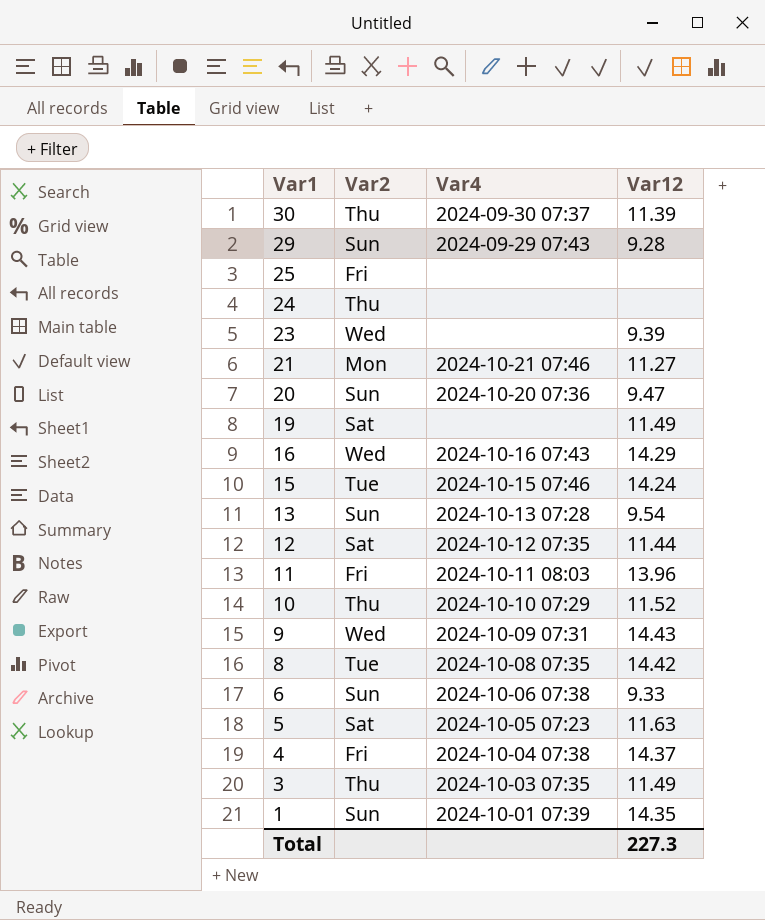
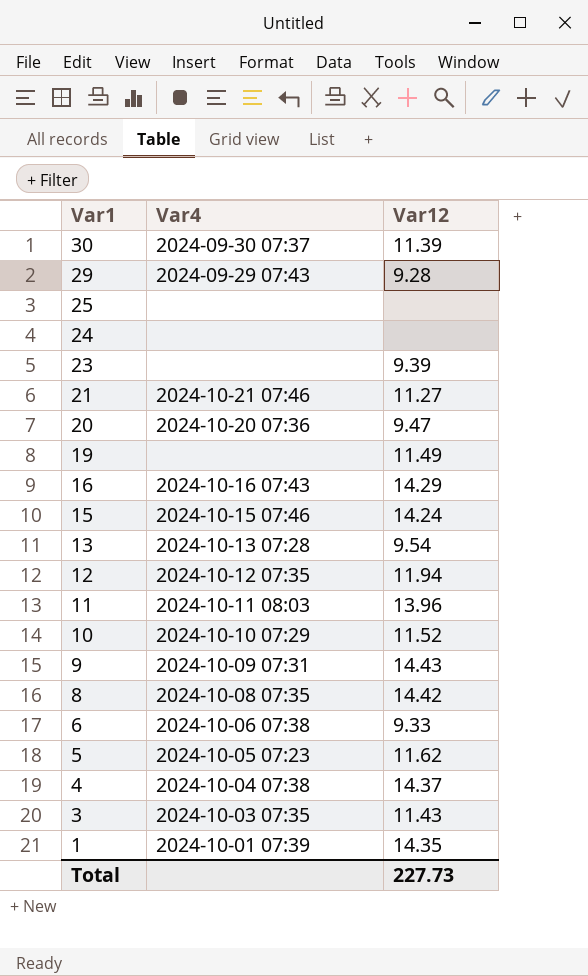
column Var2 | position: 2 -> none
12 | Var12: 11.44 -> 11.94
5 | Var12: 11.63 -> 11.62
3 | Var12: 11.49 -> 11.43
Total | Var12: 227.3 -> 227.73

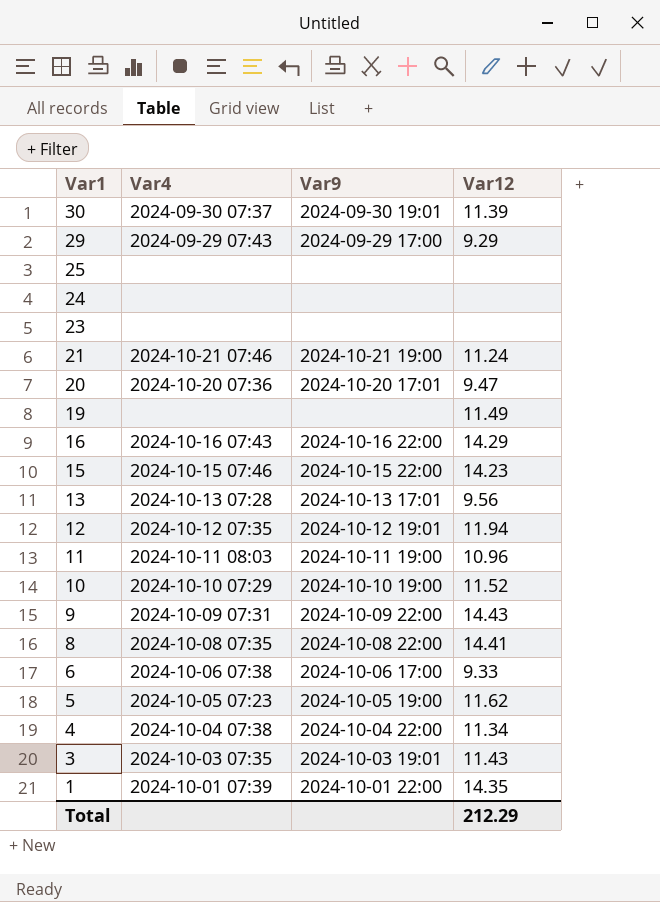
column Var9 | position: none -> 3
29 | Var12: 9.28 -> 9.29
23 | Var12: 9.39 -> none
21 | Var12: 11.27 -> 11.24
15 | Var12: 14.24 -> 14.23
13 | Var12: 9.54 -> 9.56
11 | Var12: 13.96 -> 10.96
8 | Var12: 14.42 -> 14.41
4 | Var12: 14.37 -> 11.34
Total | Var12: 227.73 -> 212.29

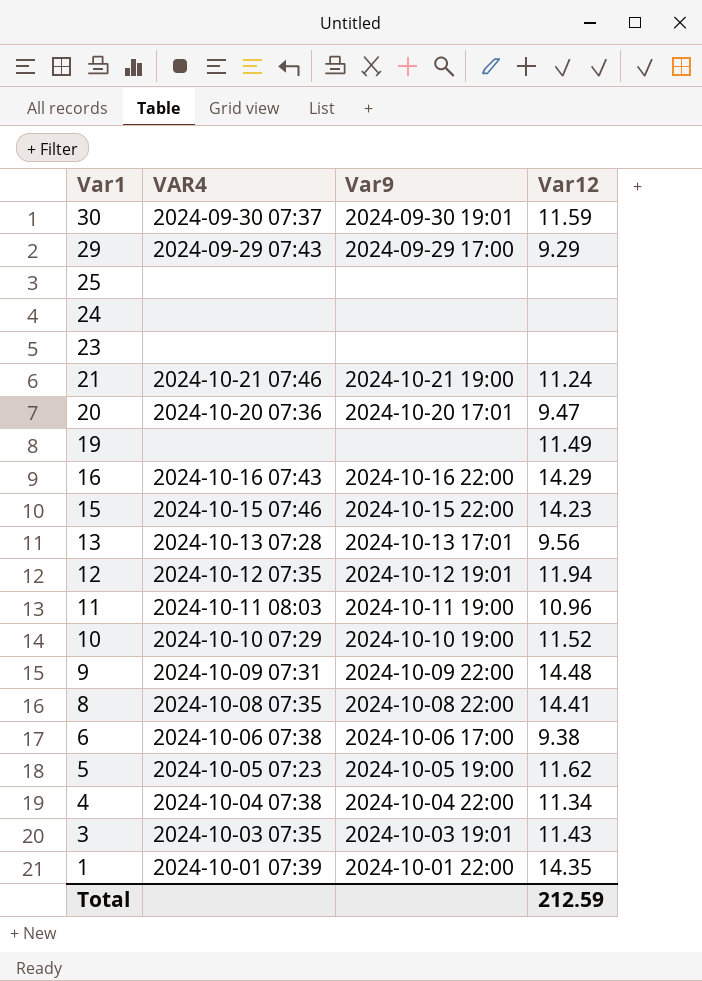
column name: Var4 -> VAR4
30 | Var12: 11.39 -> 11.59
9 | Var12: 14.43 -> 14.48
6 | Var12: 9.33 -> 9.38
Total | Var12: 212.29 -> 212.59

